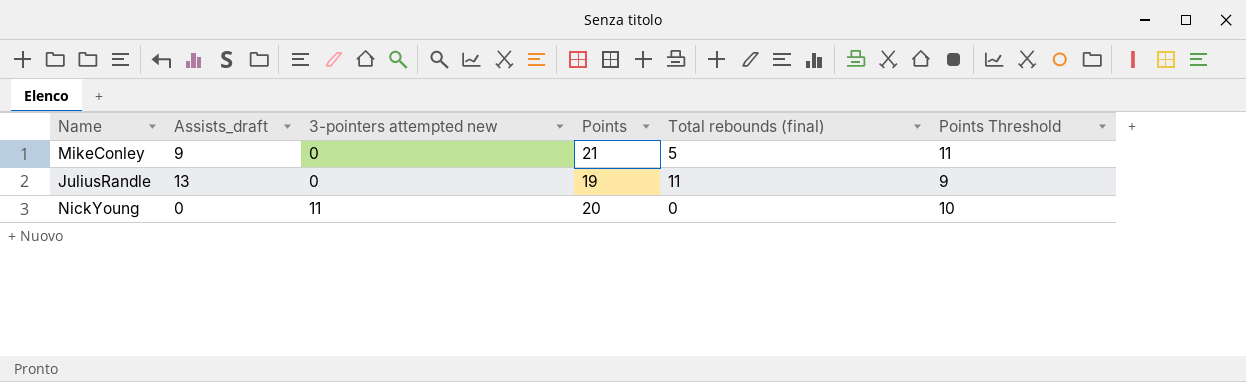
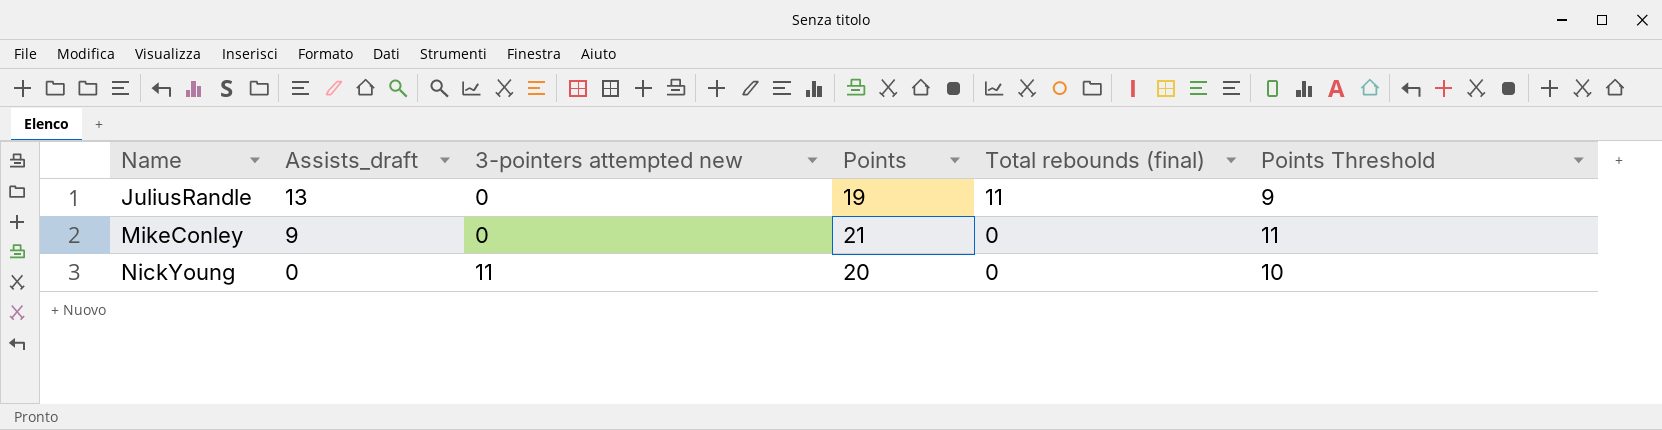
row order: 3-pointers attempted new ascending -> Name ascending
MikeConley | Total rebounds (final): 5 -> 0

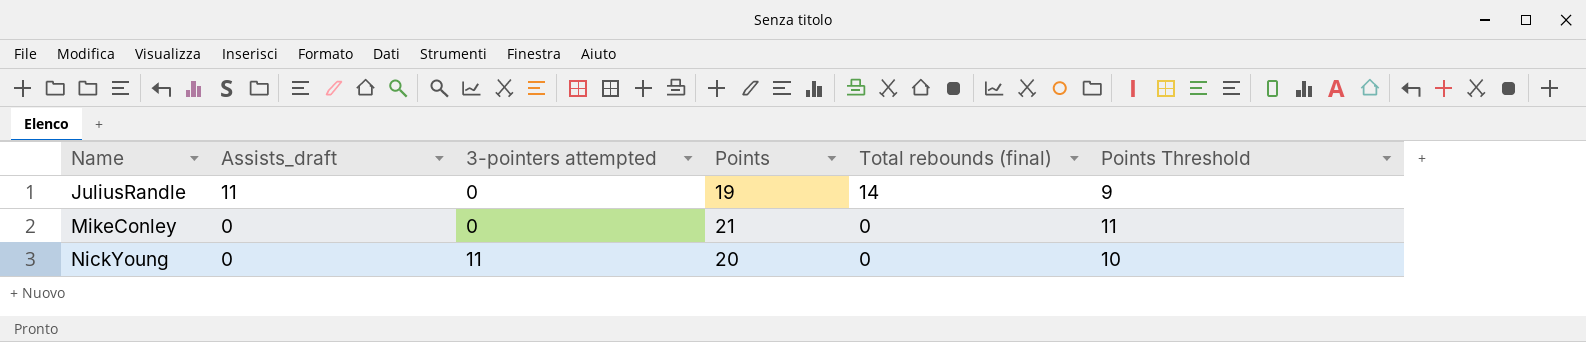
column name: 3-pointers attempted new -> 3-pointers attempted
JuliusRandle | Assists_draft: 13 -> 11
JuliusRandle | Total rebounds (final): 11 -> 14
MikeConley | Assists_draft: 9 -> 0

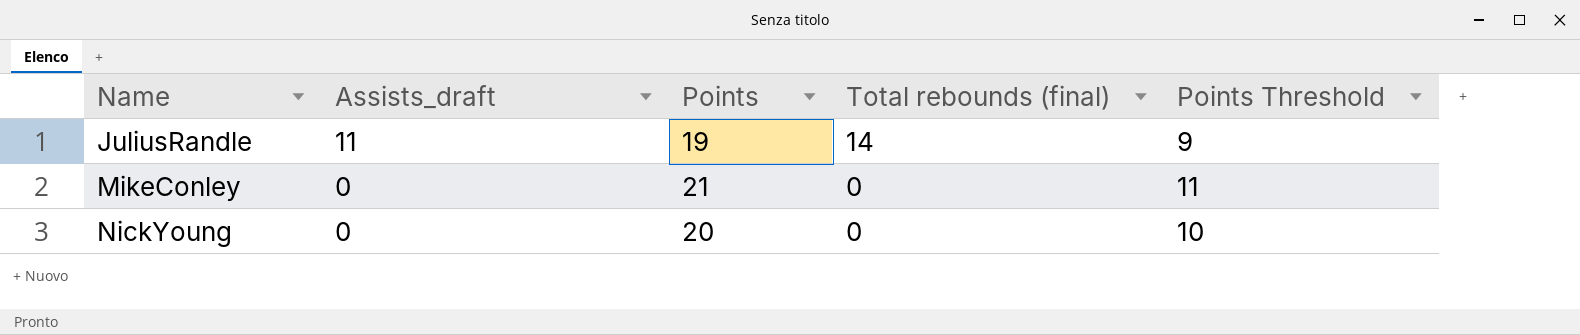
column 3-pointers attempted | position: 3 -> none

